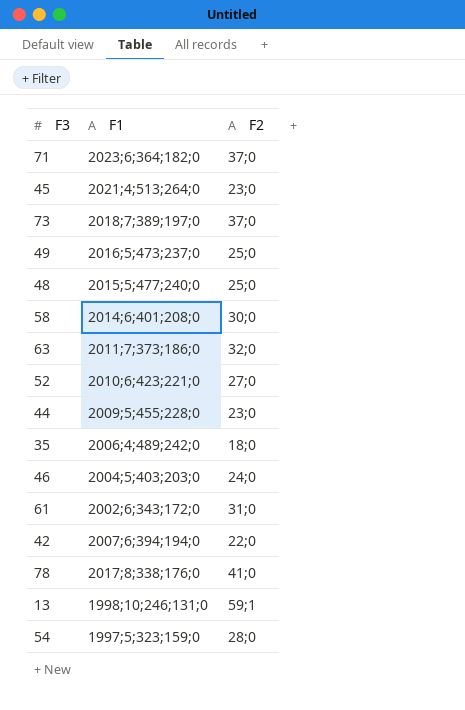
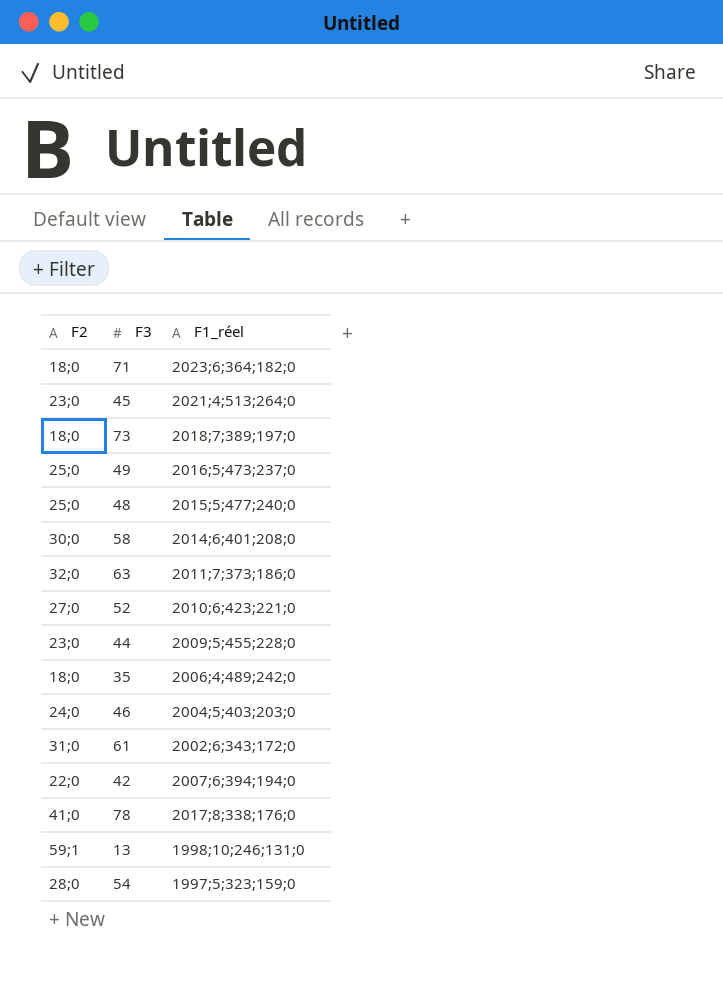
column F2 | position: 3 -> 1
column name: F1 -> F1_réel
71 | F2: 37;0 -> 18;0
73 | F2: 37;0 -> 18;0

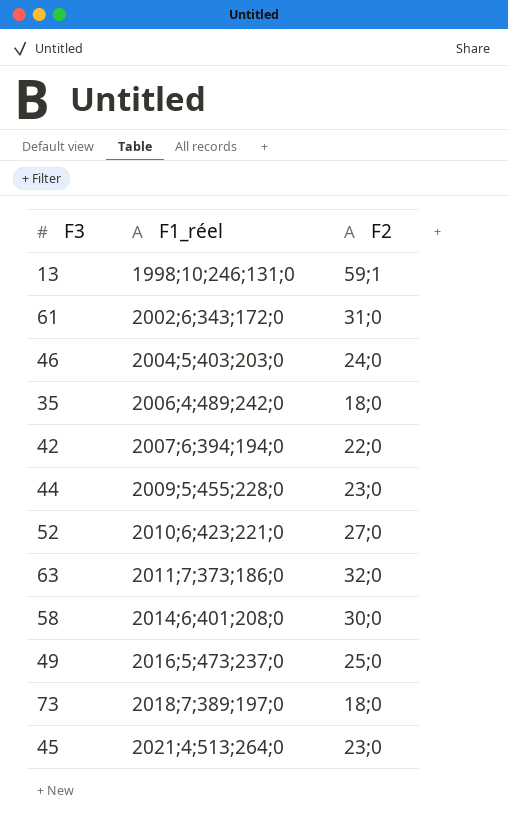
row order: none -> F1_réel ascending
column F2 | position: 1 -> 3
row 71: 18;0 | 2023;6;364;182;0 -> none
row 48: 25;0 | 2015;5;477;240;0 -> none
row 78: 41;0 | 2017;8;338;176;0 -> none
row 54: 28;0 | 1997;5;323;159;0 -> none

